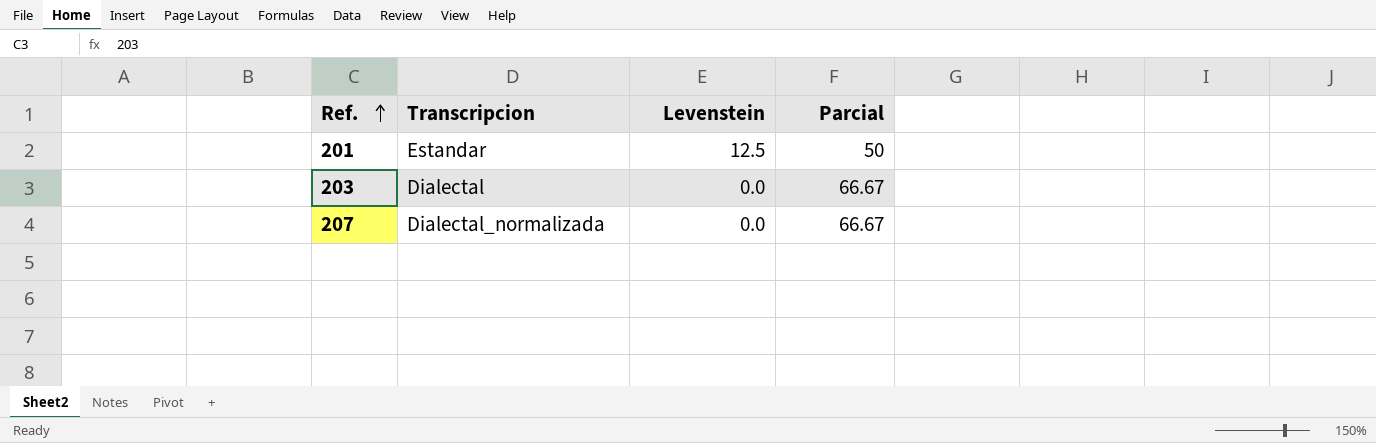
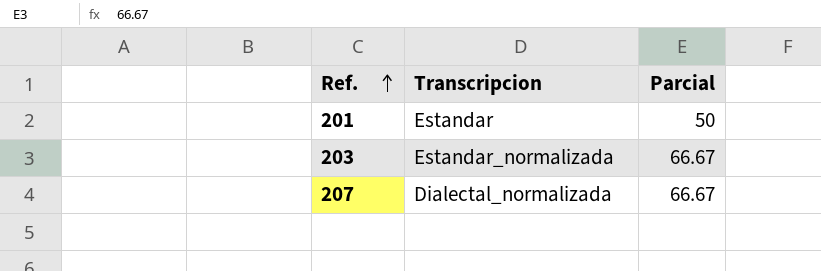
column Levenstein | position: 3 -> none
203 | Transcripcion: Dialectal -> Estandar_normalizada

